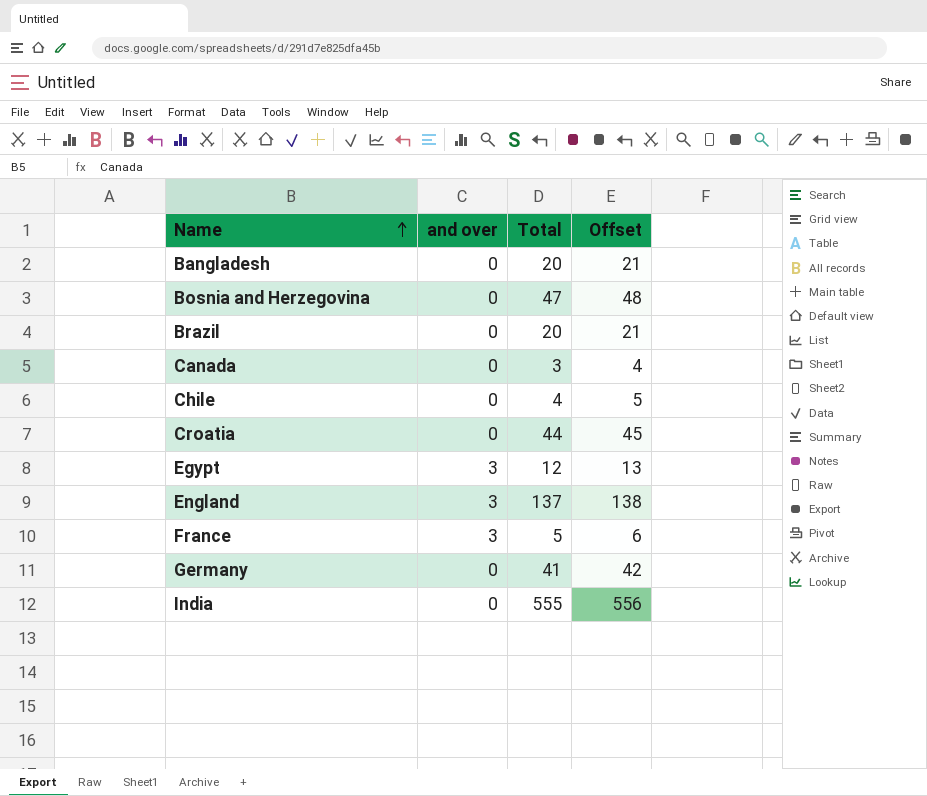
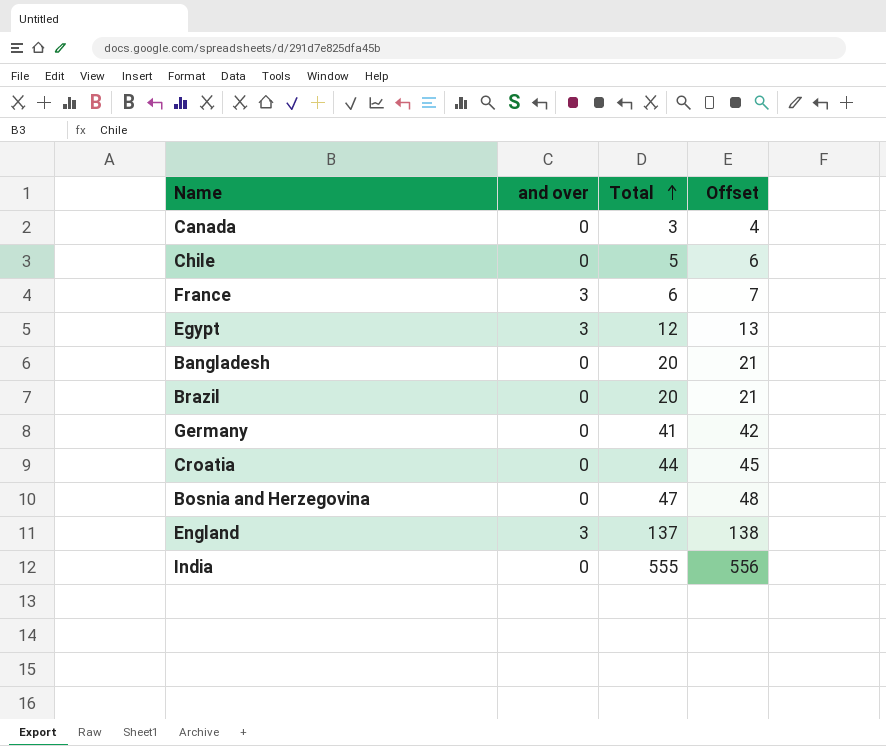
row order: Name ascending -> Total ascending
Chile | Total: 4 -> 5
Chile | Offset: 5 -> 6
France | Total: 5 -> 6
France | Offset: 6 -> 7

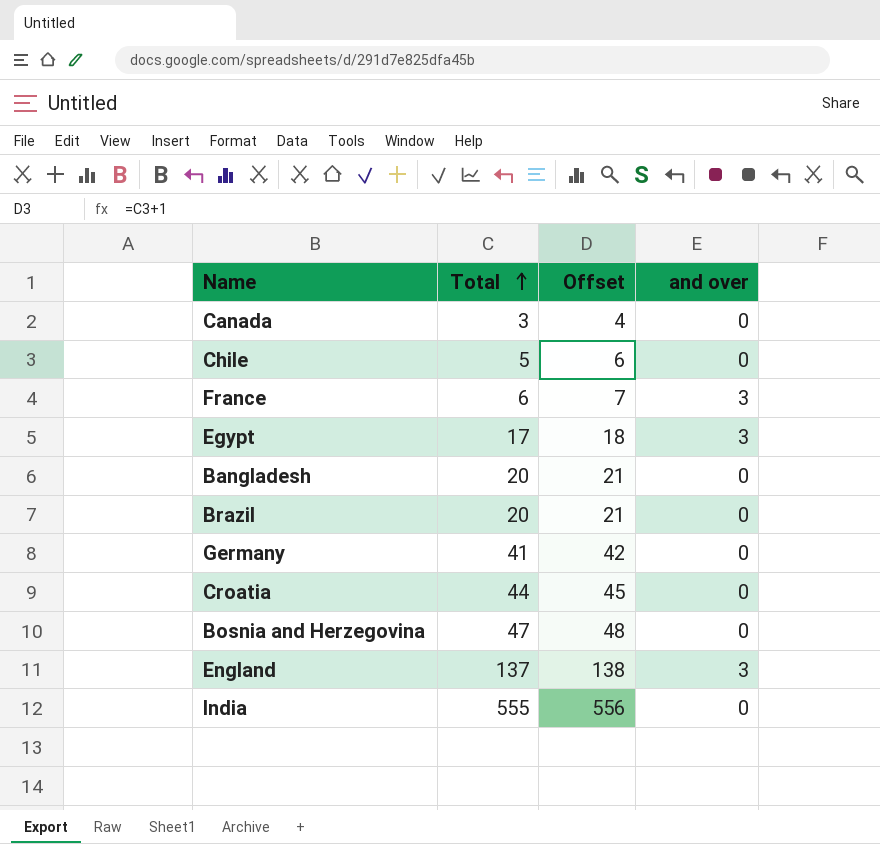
column and over | position: 2 -> 4
Egypt | Total: 12 -> 17
Egypt | Offset: 13 -> 18

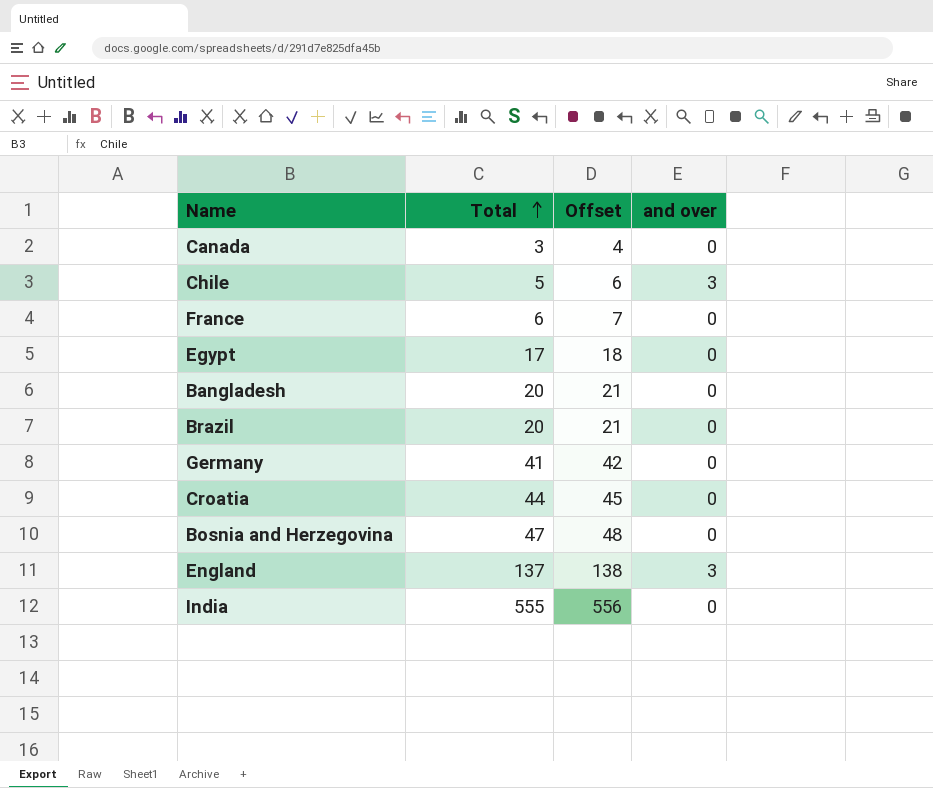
Chile | and over: 0 -> 3
France | and over: 3 -> 0
Egypt | and over: 3 -> 0

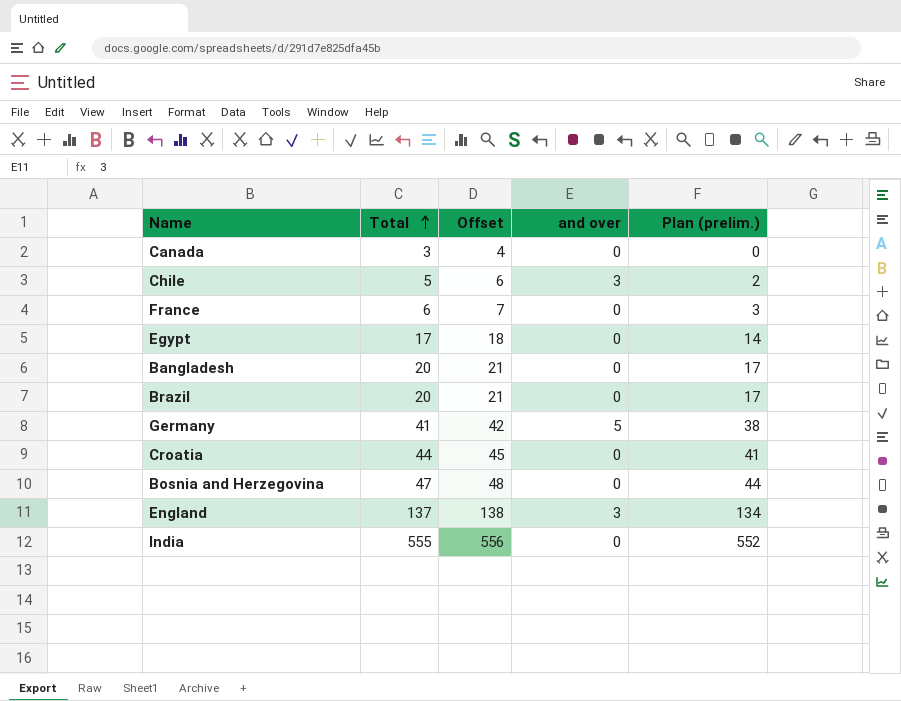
column Plan (prelim.) | formula: none -> [Total] - 3
Germany | and over: 0 -> 5

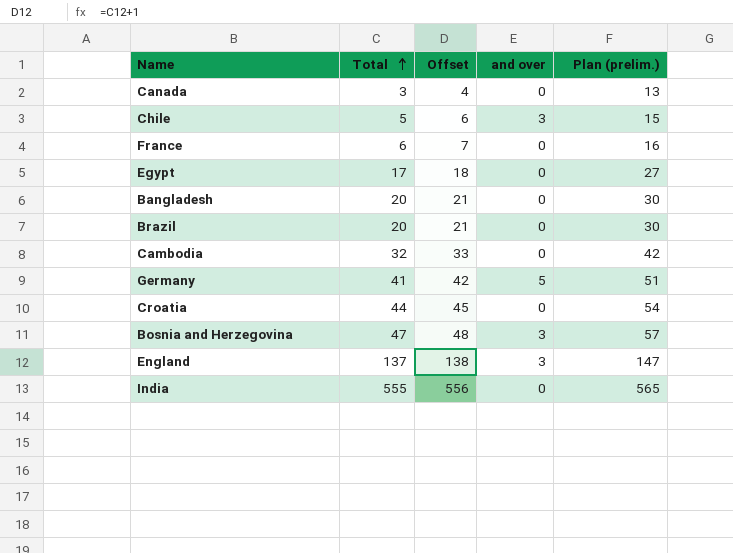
column Plan (prelim.) | formula: [Total] - 3 -> [Total] + 10
row Cambodia: none -> 32 | 33 | 0 | 42
Bosnia and Herzegovina | and over: 0 -> 3

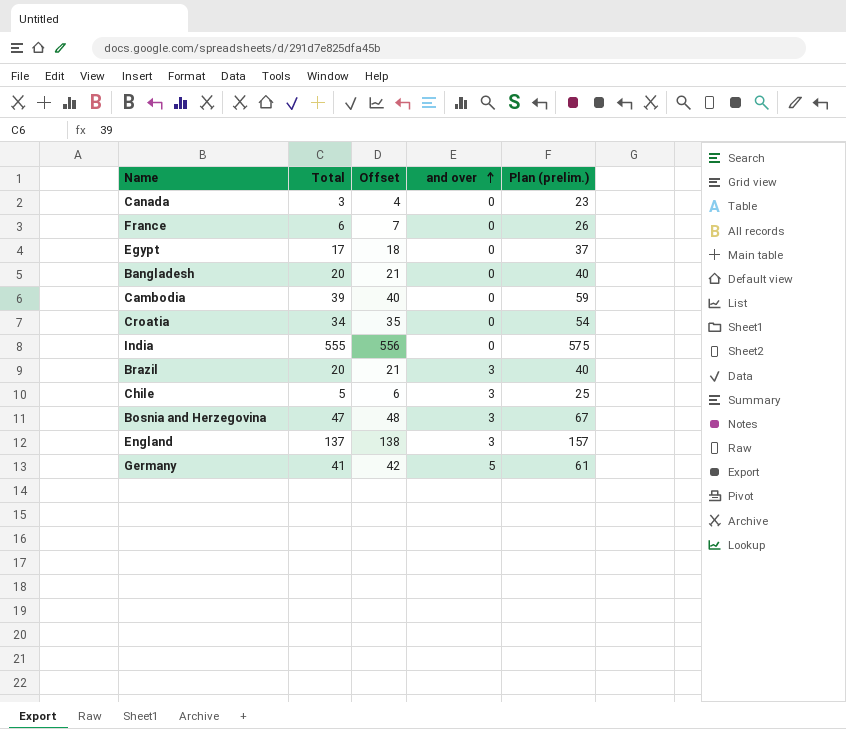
row order: Total ascending -> and over ascending
column Plan (prelim.) | formula: [Total] + 10 -> [Total] + 20
Cambodia | Total: 32 -> 39
Cambodia | Offset: 33 -> 40
Croatia | Total: 44 -> 34
Croatia | Offset: 45 -> 35
Brazil | and over: 0 -> 3

